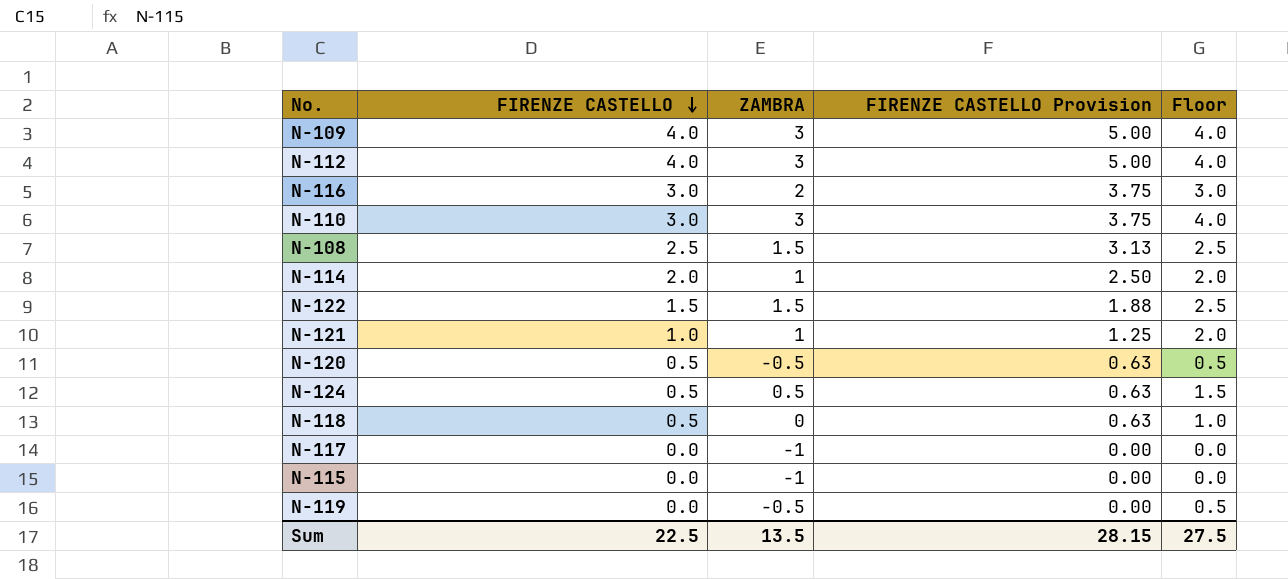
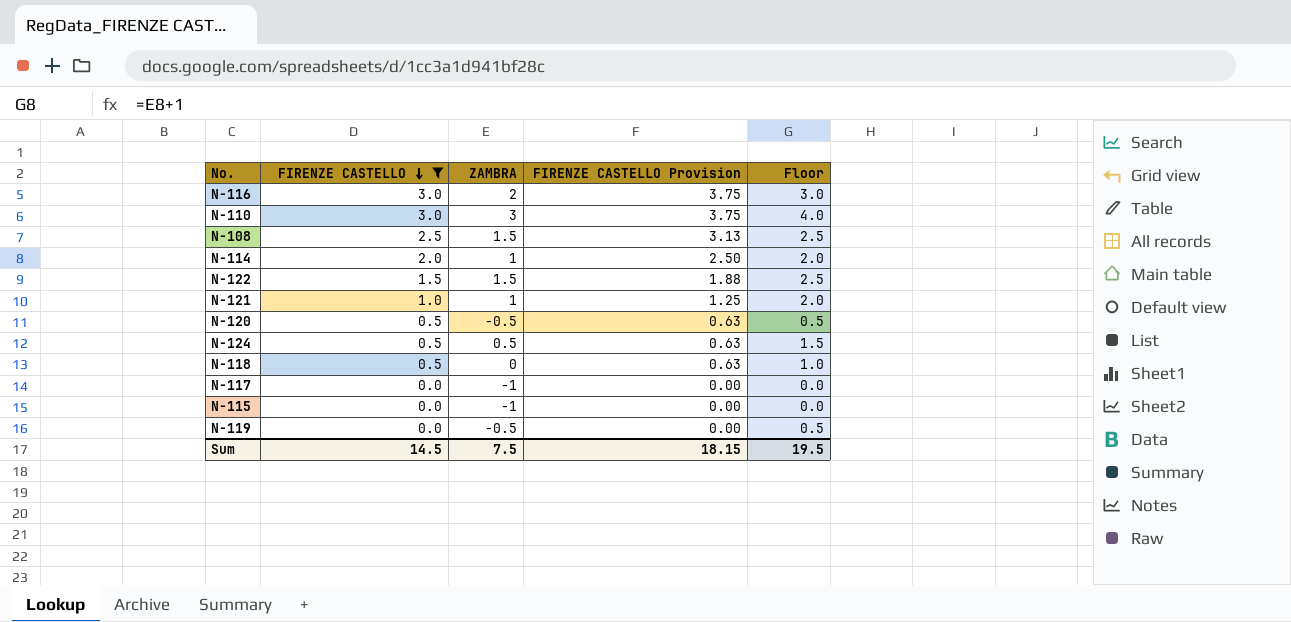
filter: none -> FIRENZE CASTELLO != 4.0
Sum | FIRENZE CASTELLO: 22.5 -> 14.5
Sum | ZAMBRA: 13.5 -> 7.5
Sum | FIRENZE CASTELLO Provision: 28.15 -> 18.15
Sum | Floor: 27.5 -> 19.5

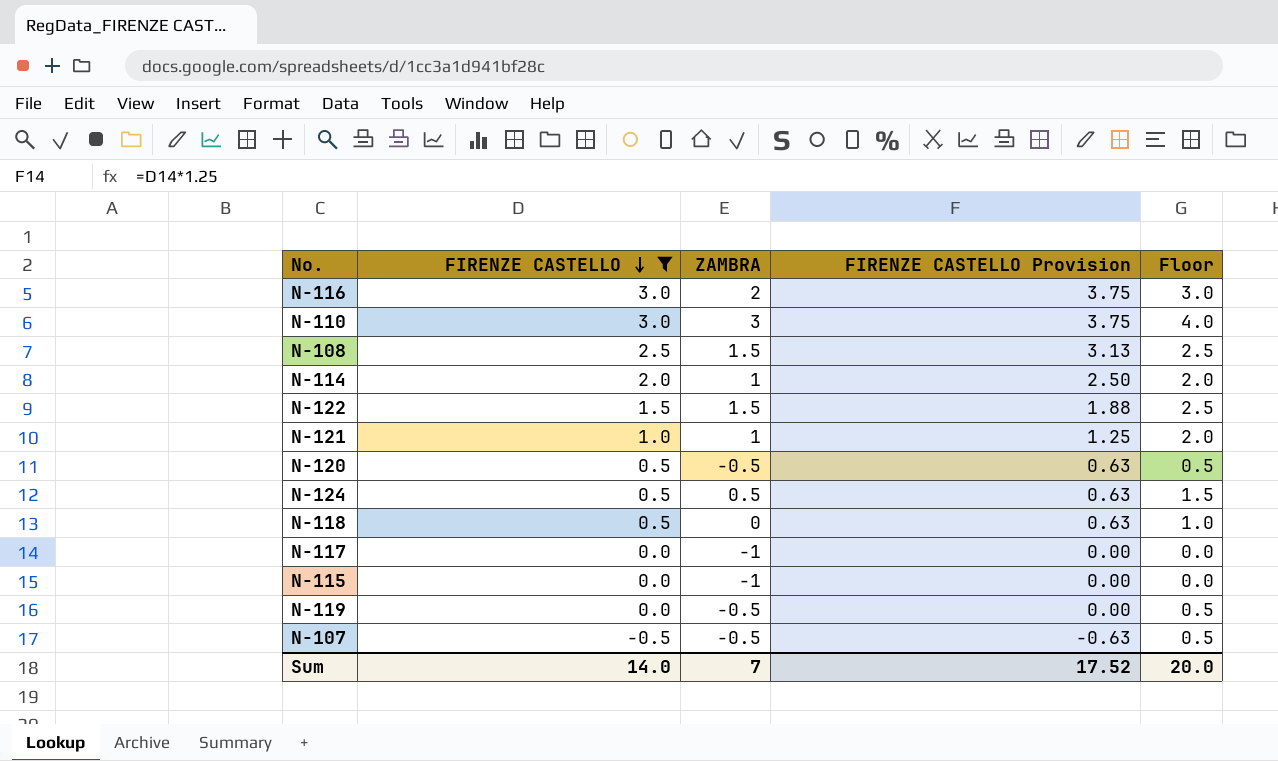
row N-107: none -> -0.5 | -0.5 | -0.63 | 0.5
Sum | FIRENZE CASTELLO: 14.5 -> 14.0
Sum | ZAMBRA: 7.5 -> 7
Sum | FIRENZE CASTELLO Provision: 18.15 -> 17.52
Sum | Floor: 19.5 -> 20.0

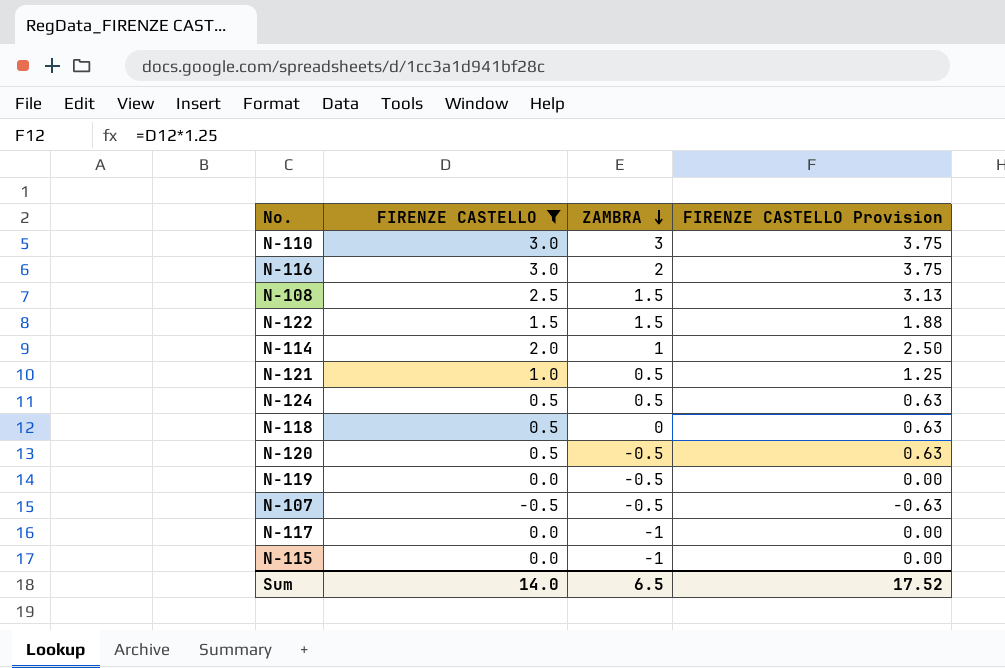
row order: FIRENZE CASTELLO descending -> ZAMBRA descending
column Floor | formula: [ZAMBRA] + 1 -> none
N-121 | ZAMBRA: 1 -> 0.5
Sum | ZAMBRA: 7 -> 6.5

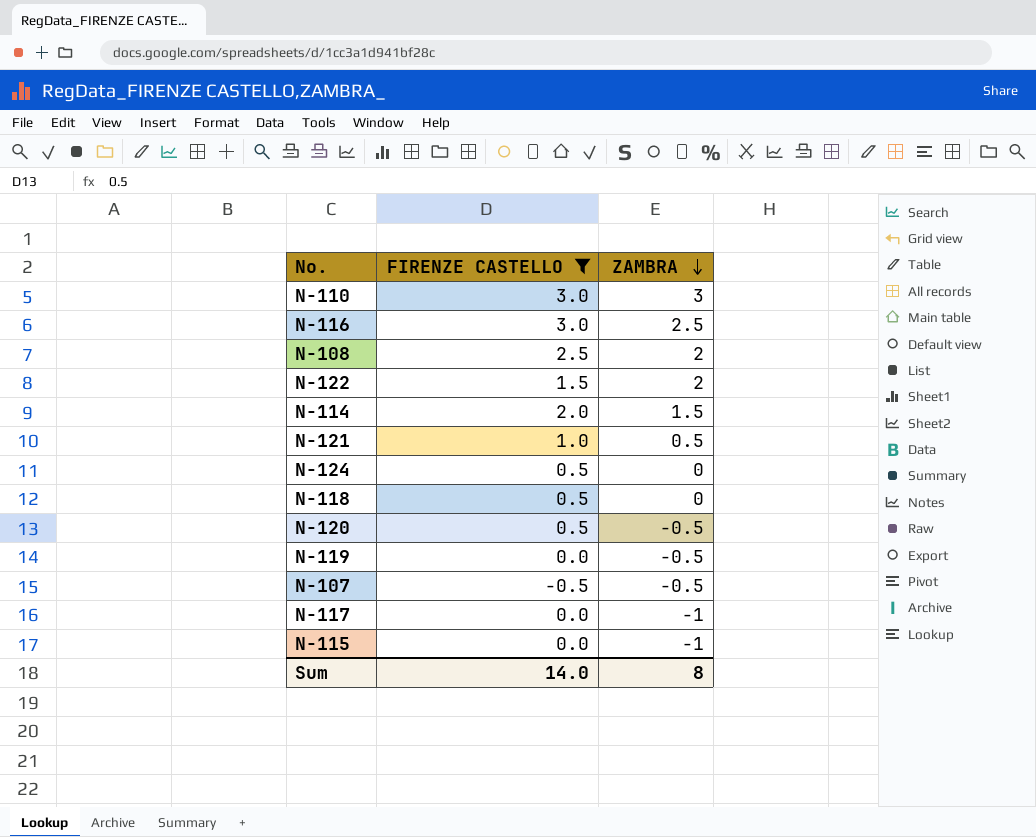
column FIRENZE CASTELLO Provision | formula: [FIRENZE CASTELLO] * 1.25 -> none
N-116 | ZAMBRA: 2 -> 2.5
N-108 | ZAMBRA: 1.5 -> 2
N-122 | ZAMBRA: 1.5 -> 2
N-114 | ZAMBRA: 1 -> 1.5
N-124 | ZAMBRA: 0.5 -> 0
Sum | ZAMBRA: 6.5 -> 8

